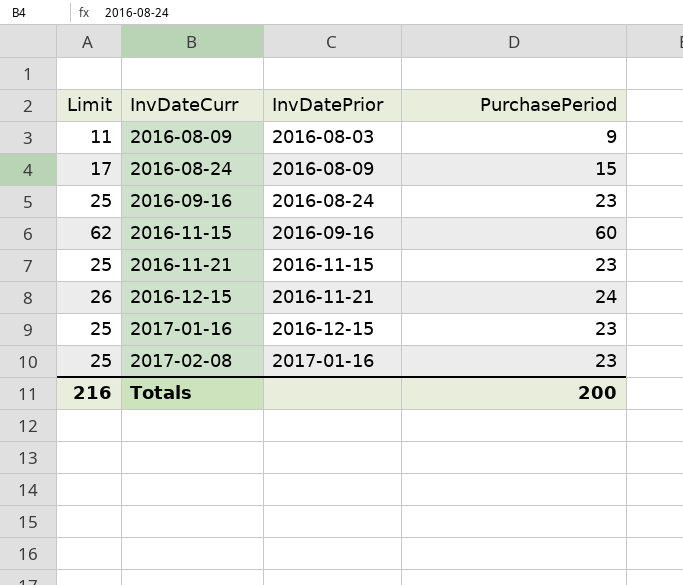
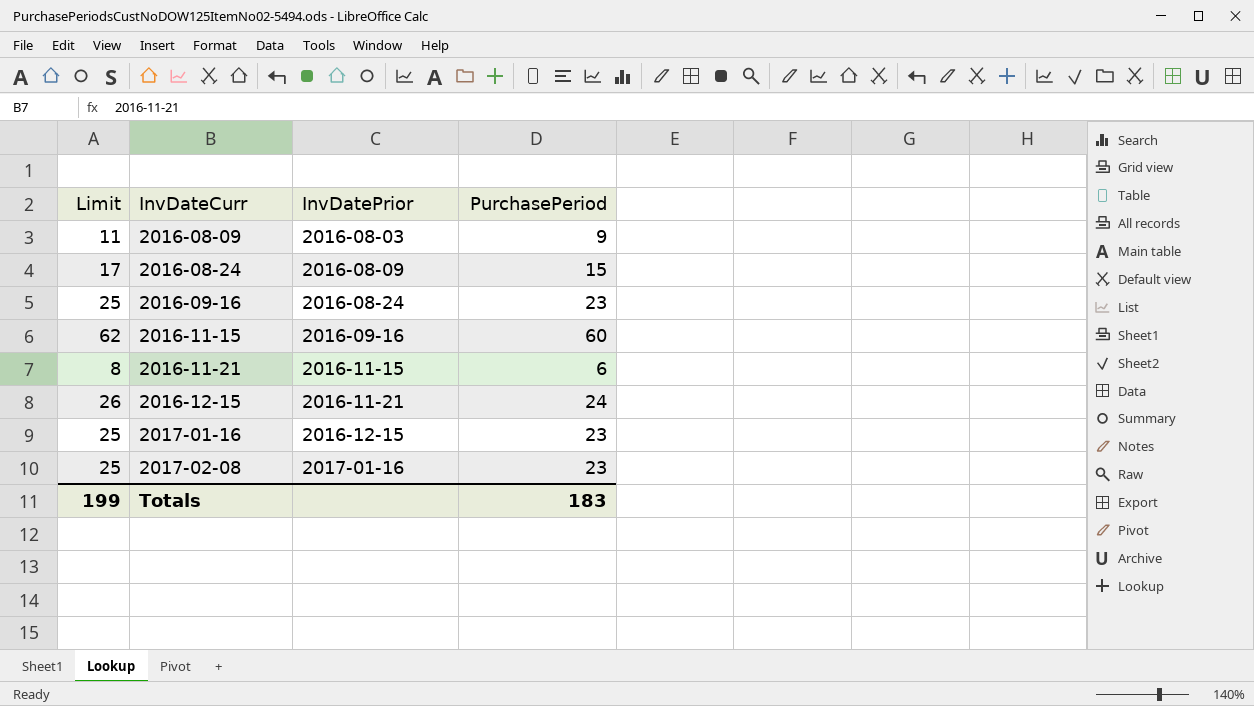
2016-11-21 | Limit: 25 -> 8
2016-11-21 | PurchasePeriod: 23 -> 6
Totals | Limit: 216 -> 199
Totals | PurchasePeriod: 200 -> 183

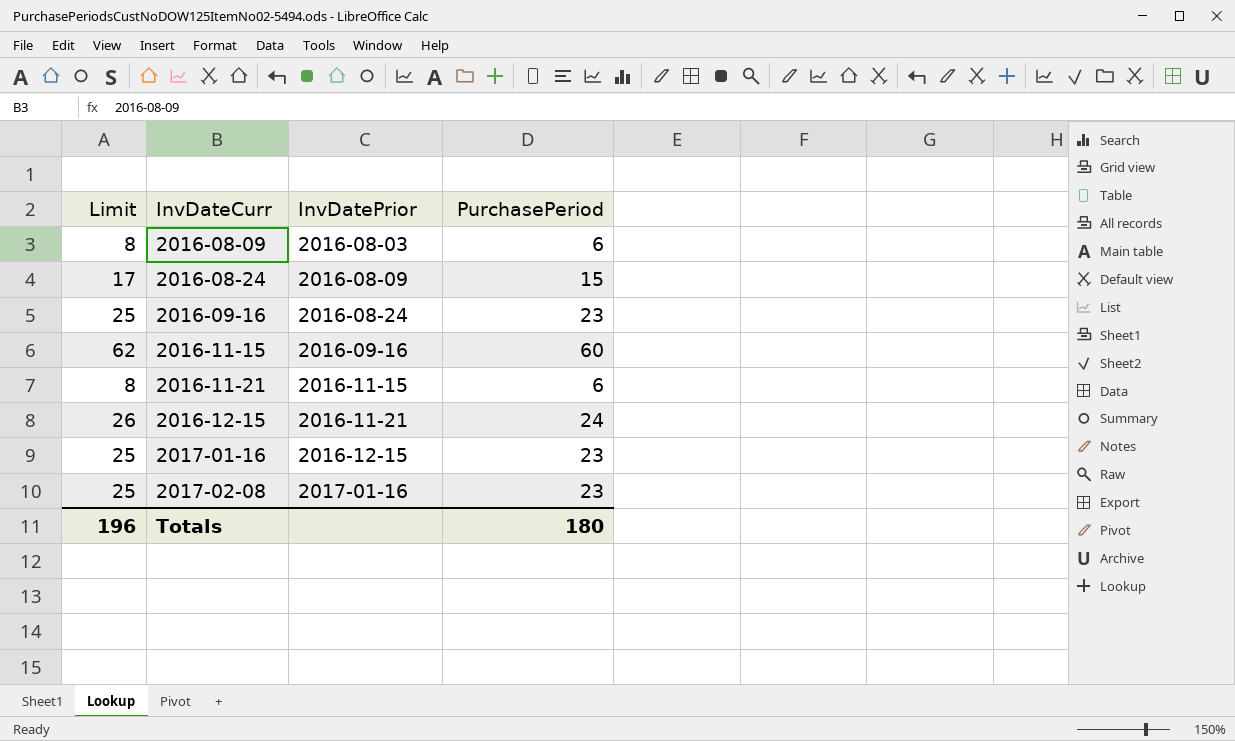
2016-08-09 | Limit: 11 -> 8
2016-08-09 | PurchasePeriod: 9 -> 6
Totals | Limit: 199 -> 196
Totals | PurchasePeriod: 183 -> 180

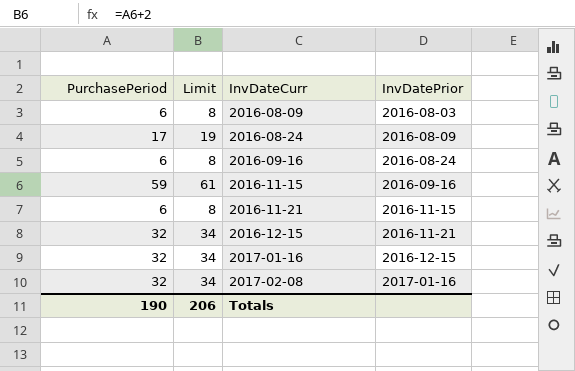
column PurchasePeriod | position: 4 -> 1
2016-08-24 | PurchasePeriod: 15 -> 17
2016-08-24 | Limit: 17 -> 19
2016-09-16 | PurchasePeriod: 23 -> 6
2016-09-16 | Limit: 25 -> 8
2016-11-15 | PurchasePeriod: 60 -> 59
2016-11-15 | Limit: 62 -> 61
2016-12-15 | PurchasePeriod: 24 -> 32
2016-12-15 | Limit: 26 -> 34
2017-01-16 | PurchasePeriod: 23 -> 32
2017-01-16 | Limit: 25 -> 34
2017-02-08 | PurchasePeriod: 23 -> 32
2017-02-08 | Limit: 25 -> 34
Totals | PurchasePeriod: 180 -> 190
Totals | Limit: 196 -> 206

